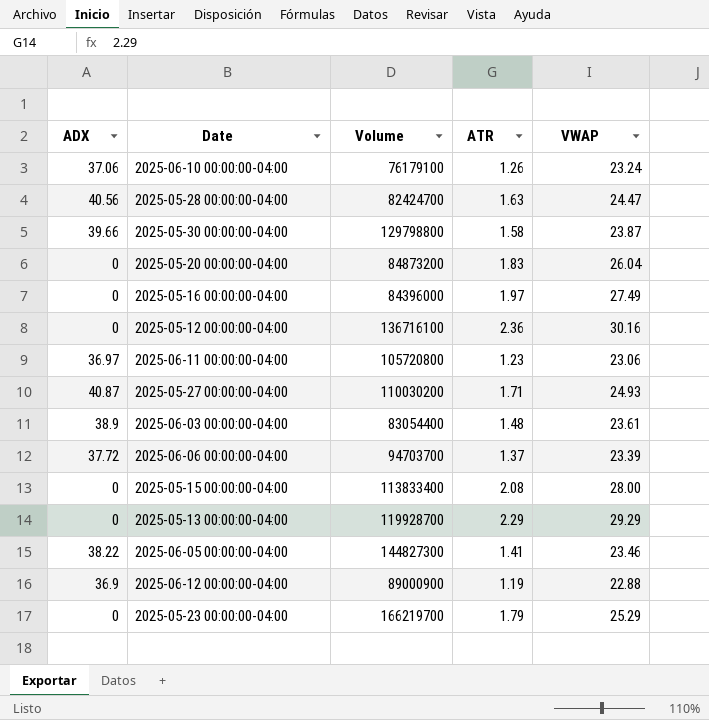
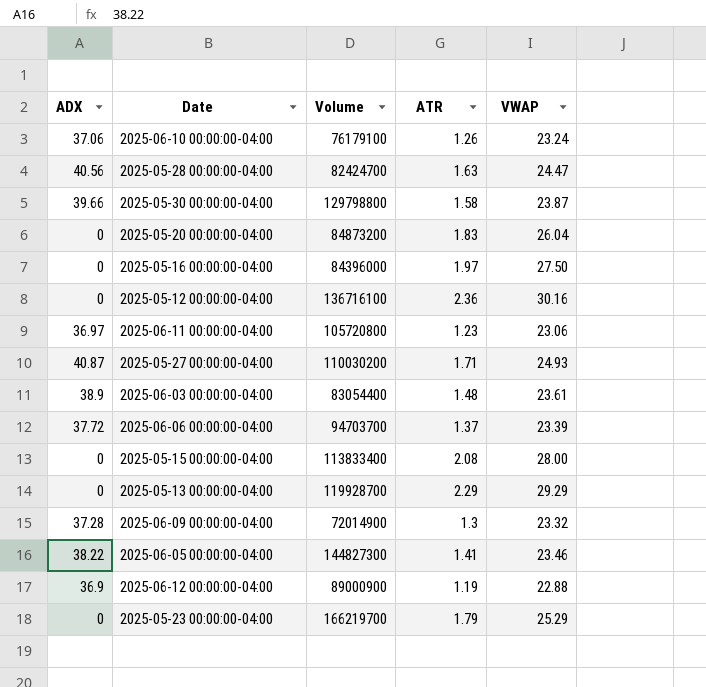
2025-05-16 00:00:00-04:00 | VWAP: 27.49 -> 27.50
row 2025-06-09 00:00:00-04:00: none -> 37.28 | 72014900 | 1.3 | 23.32

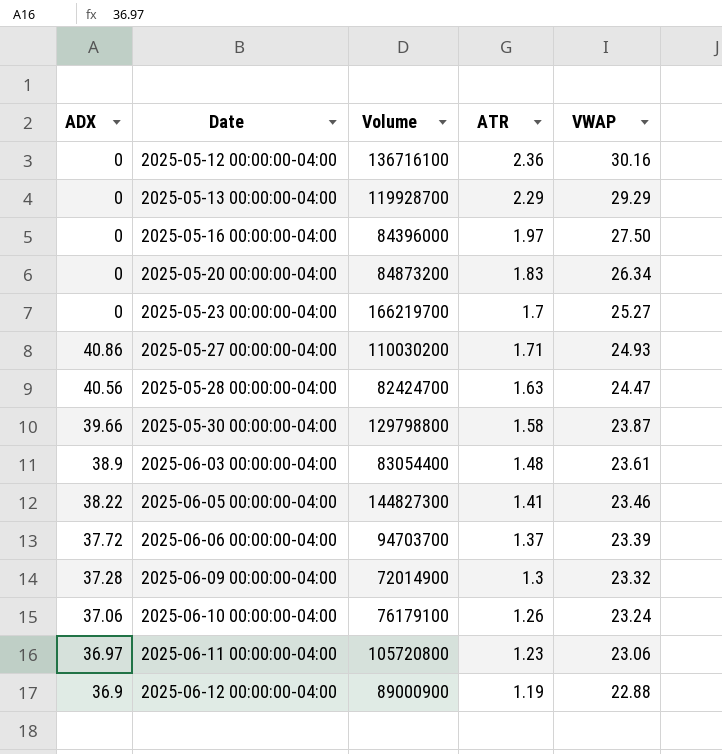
row order: none -> Date ascending
row 2025-05-15 00:00:00-04:00: 0 | 113833400 | 2.08 | 28.00 -> none
2025-05-20 00:00:00-04:00 | VWAP: 26.04 -> 26.34
2025-05-23 00:00:00-04:00 | ATR: 1.79 -> 1.7
2025-05-23 00:00:00-04:00 | VWAP: 25.29 -> 25.27
2025-05-27 00:00:00-04:00 | ADX: 40.87 -> 40.86

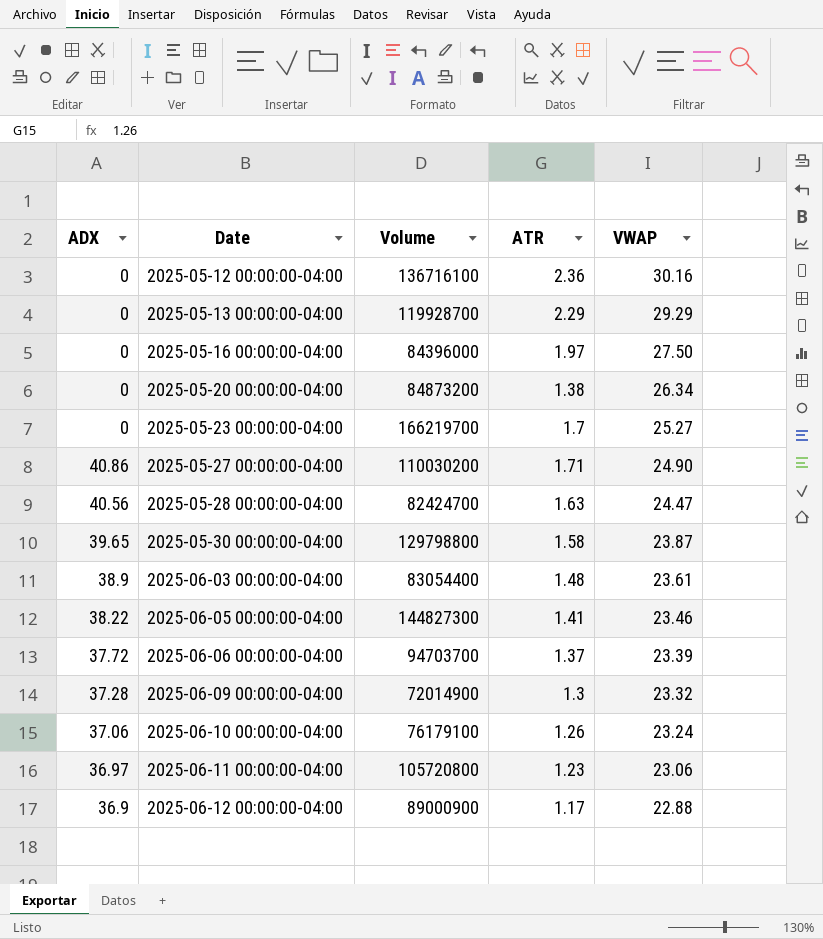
2025-05-20 00:00:00-04:00 | ATR: 1.83 -> 1.38
2025-05-27 00:00:00-04:00 | VWAP: 24.93 -> 24.90
2025-05-30 00:00:00-04:00 | ADX: 39.66 -> 39.65
2025-06-12 00:00:00-04:00 | ATR: 1.19 -> 1.17

